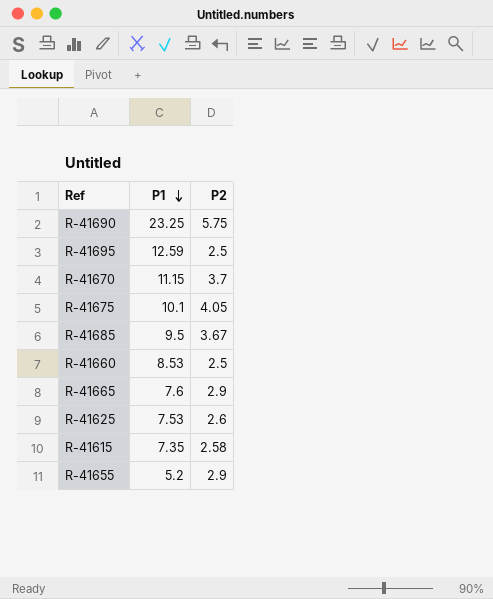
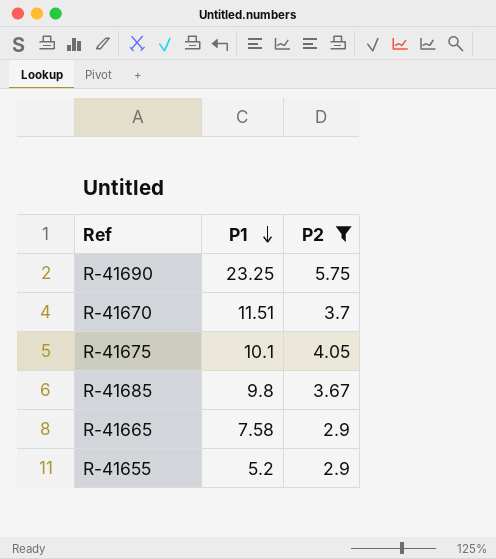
filter: none -> P2 >= 2.9
R-41670 | P1: 11.15 -> 11.51
R-41685 | P1: 9.5 -> 9.8
R-41665 | P1: 7.6 -> 7.58

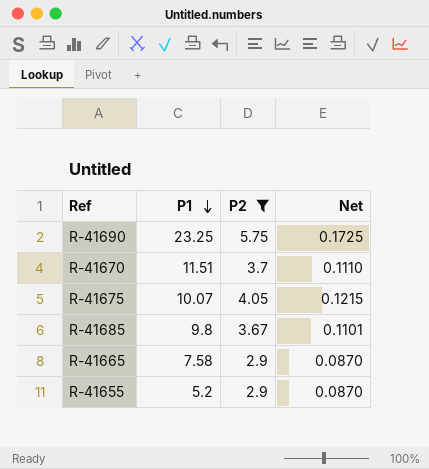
column Net | formula: none -> [P2] * 0.03
R-41675 | P1: 10.1 -> 10.07

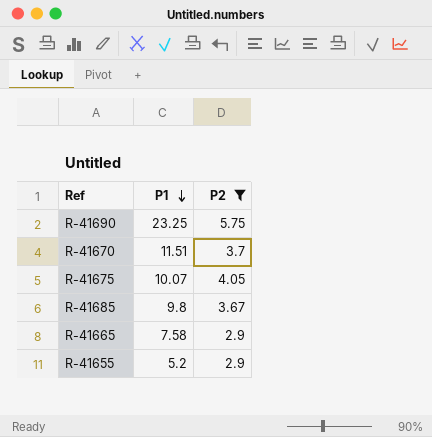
column Net | formula: [P2] * 0.03 -> none

